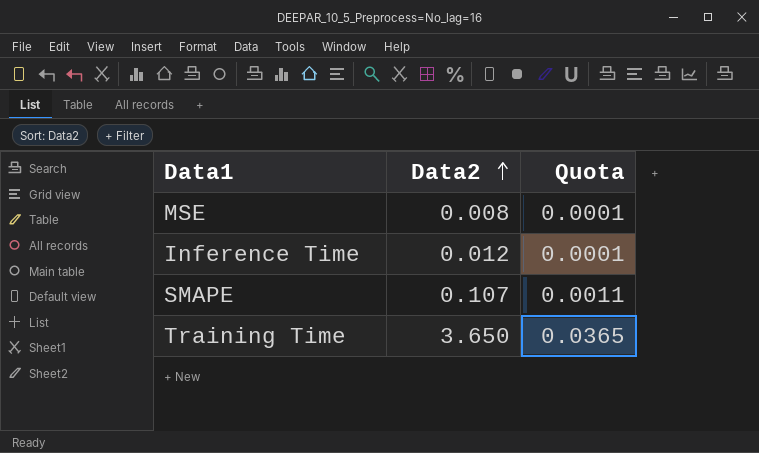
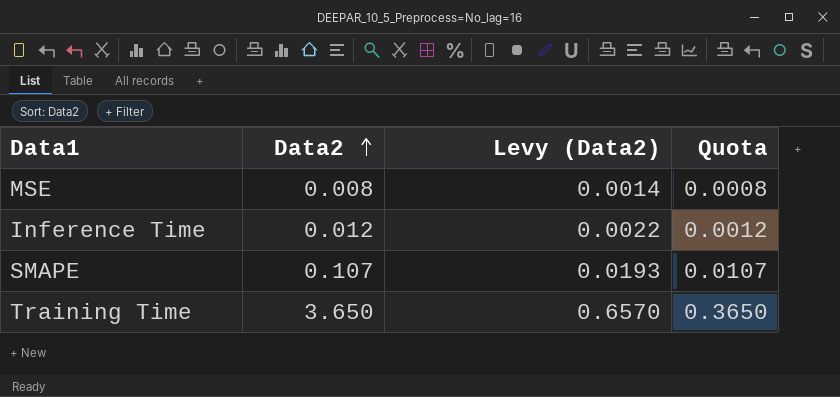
column Levy (Data2) | formula: none -> [Data2] * 0.18
column Quota | formula: [Data2] * 0.01 -> [Data2] * 0.1

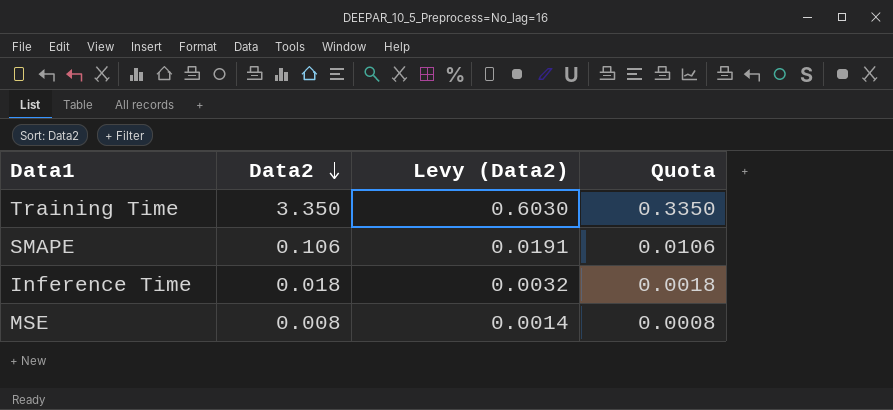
row order: Data2 ascending -> Data2 descending
Training Time | Data2: 3.650 -> 3.350
Training Time | Levy (Data2): 0.6570 -> 0.6030
Training Time | Quota: 0.3650 -> 0.3350
SMAPE | Data2: 0.107 -> 0.106
SMAPE | Levy (Data2): 0.0193 -> 0.0191
SMAPE | Quota: 0.0107 -> 0.0106
Inference Time | Data2: 0.012 -> 0.018
Inference Time | Levy (Data2): 0.0022 -> 0.0032
Inference Time | Quota: 0.0012 -> 0.0018

